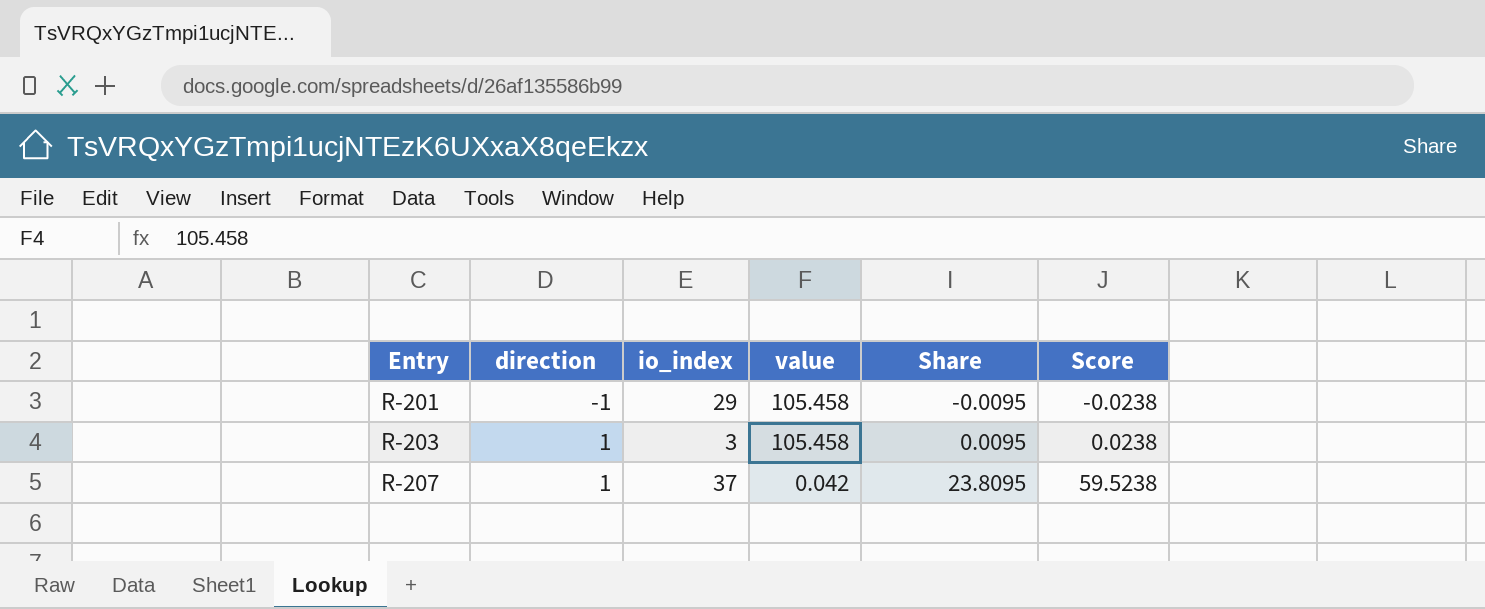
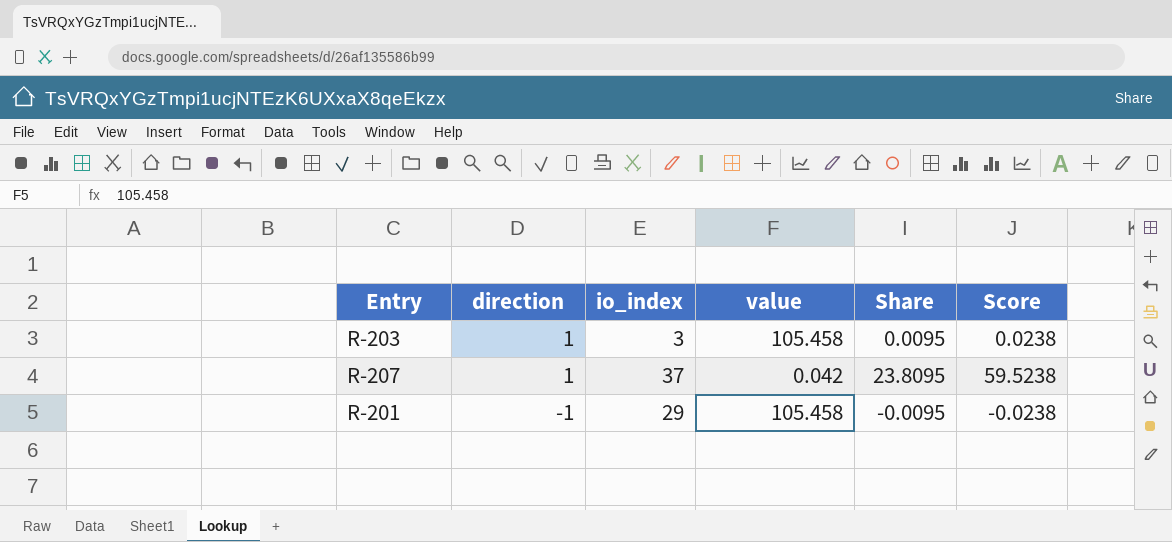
row order: Entry ascending -> direction descending

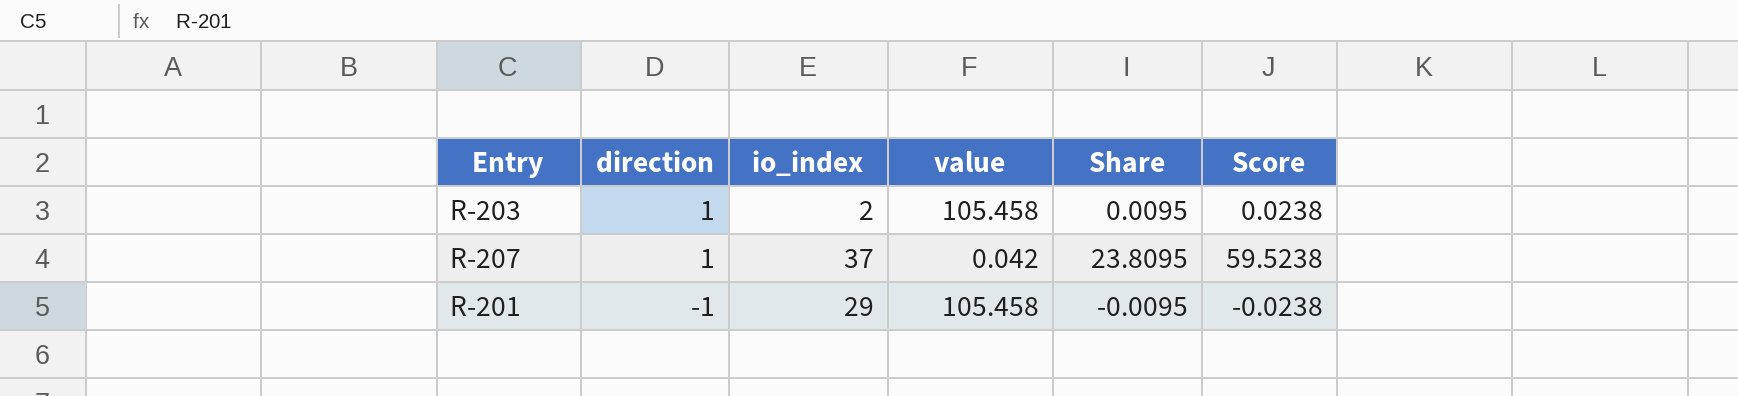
R-203 | io_index: 3 -> 2

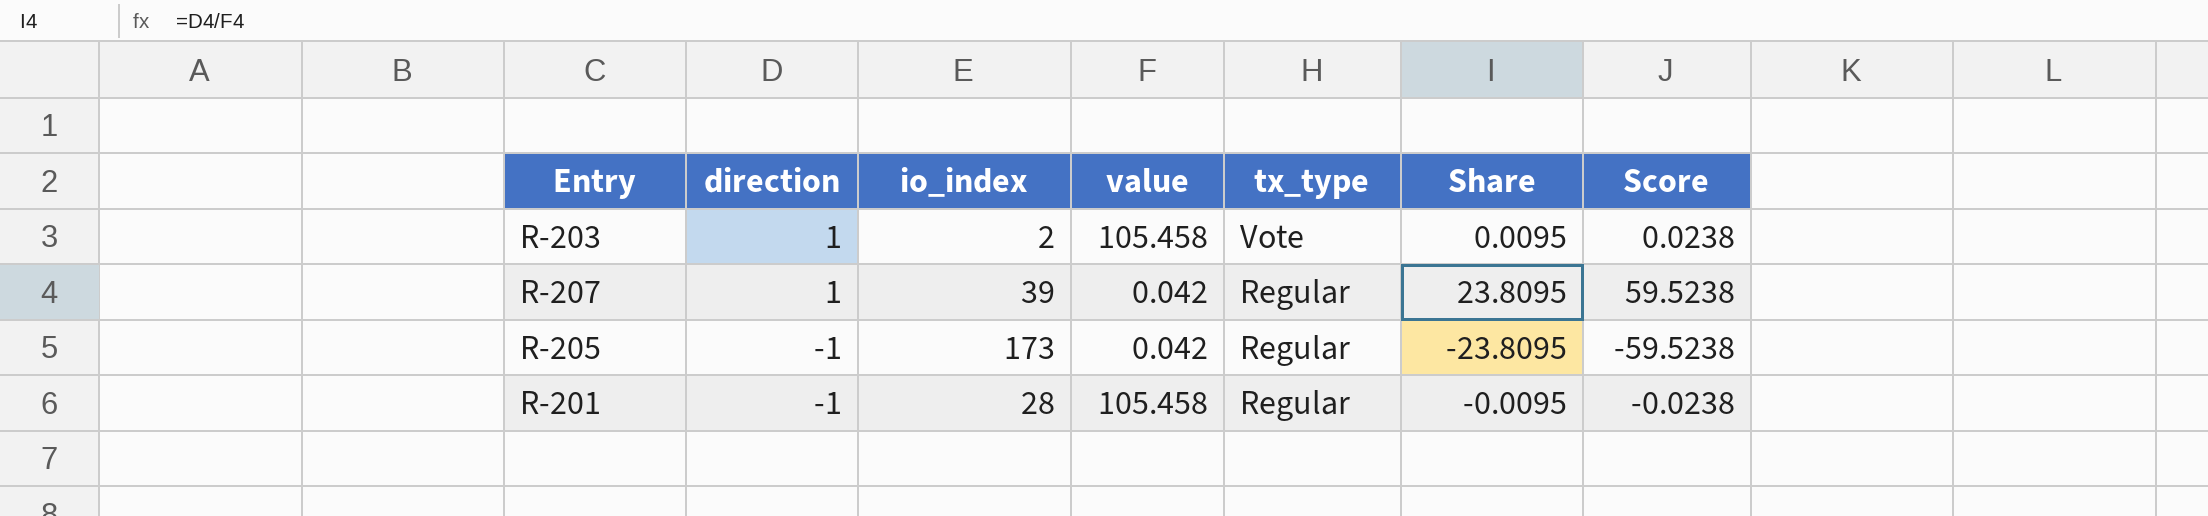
column tx_type | position: none -> 5
R-207 | io_index: 37 -> 39
row R-205: none -> -1 | 173 | 0.042 | Regular | -23.8095 | -59.5238
R-201 | io_index: 29 -> 28

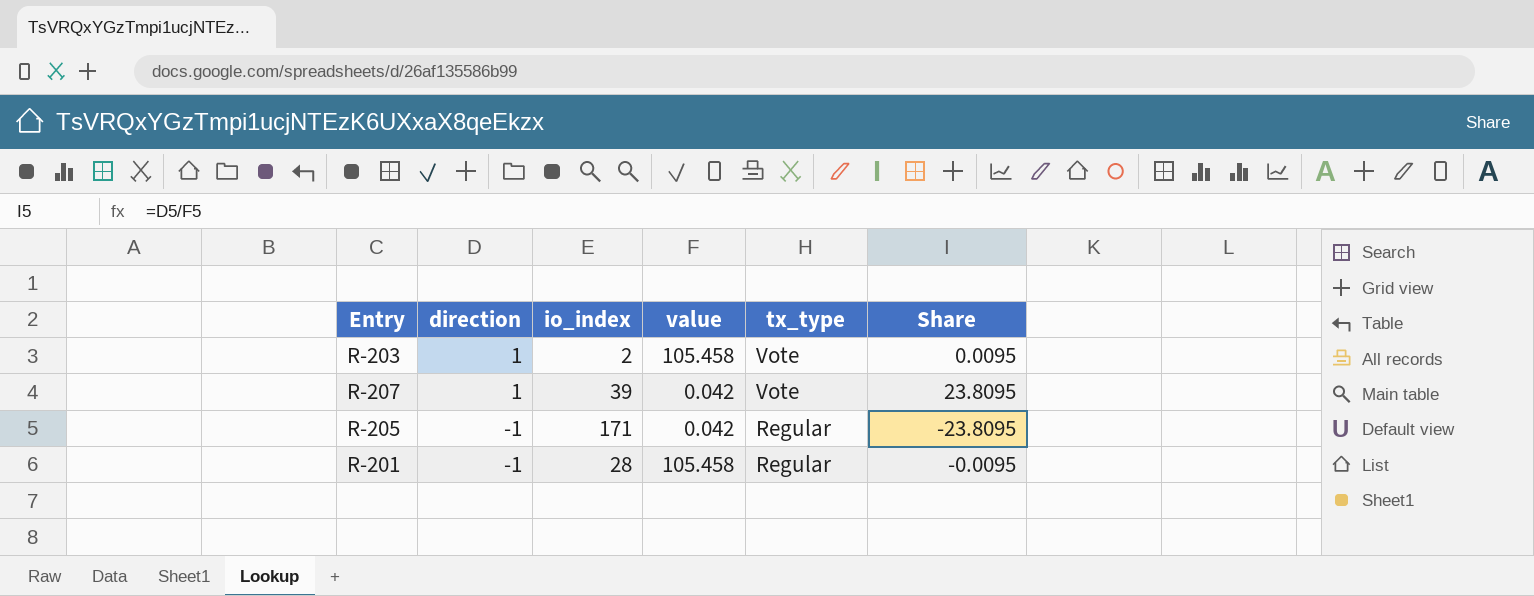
column Score | formula: [Share] * 2.5 -> none
R-207 | tx_type: Regular -> Vote
R-205 | io_index: 173 -> 171

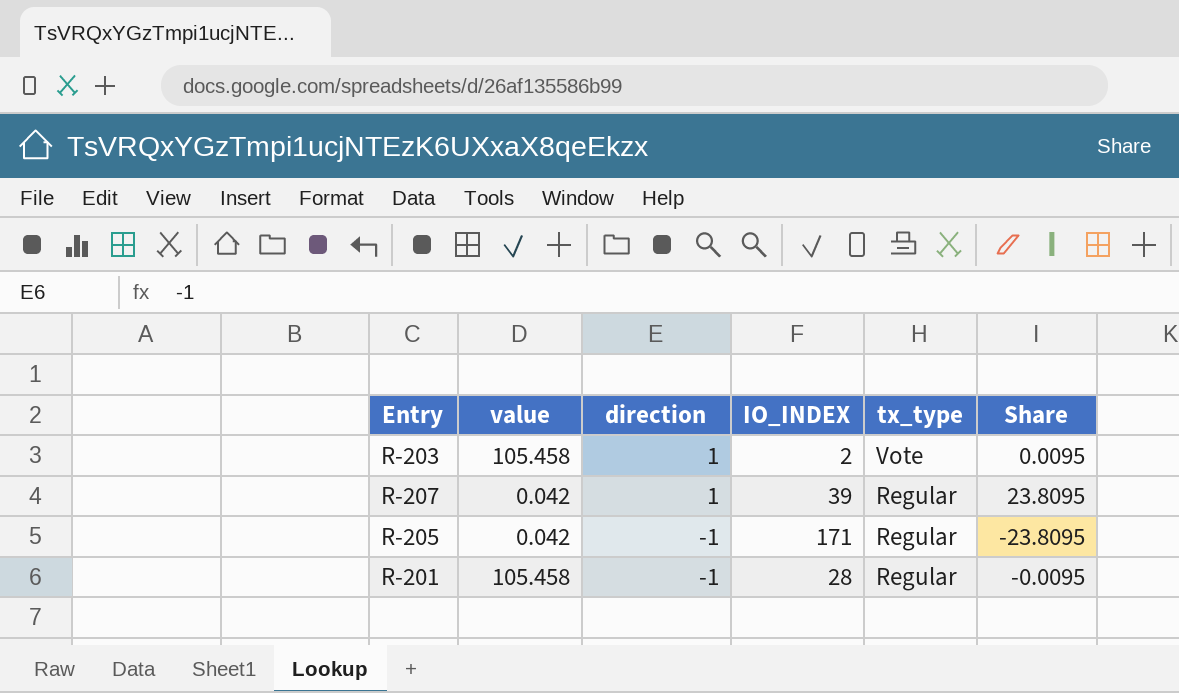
column value | position: 4 -> 2
column name: io_index -> IO_INDEX
R-207 | tx_type: Vote -> Regular

